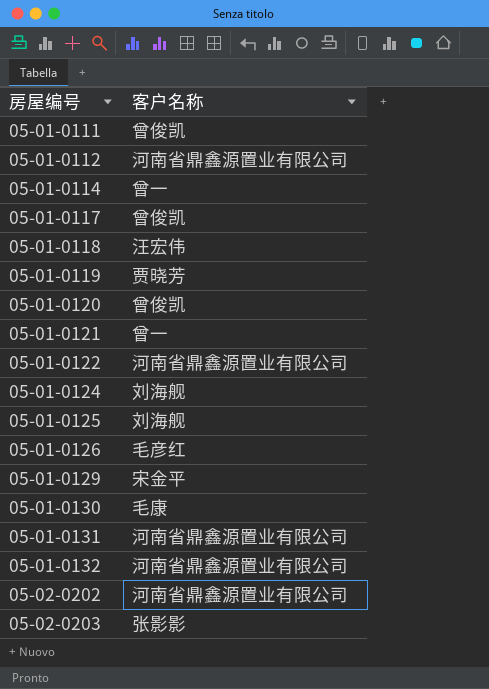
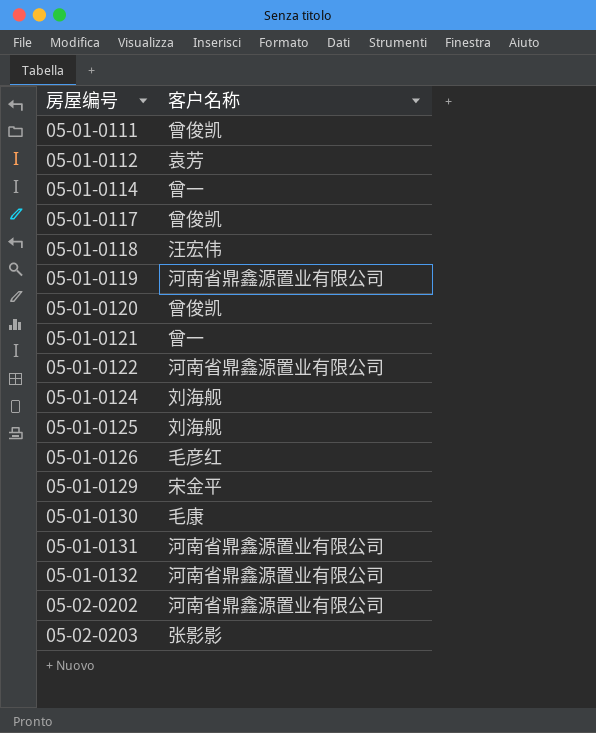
05-01-0112 | 客户名称: 河南省鼎鑫源置业有限公司 -> 袁芳
05-01-0119 | 客户名称: 贾晓芳 -> 河南省鼎鑫源置业有限公司

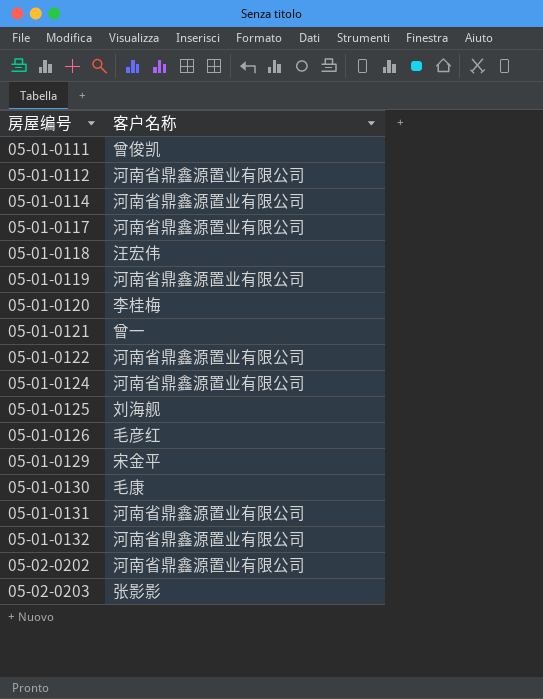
05-01-0112 | 客户名称: 袁芳 -> 河南省鼎鑫源置业有限公司
05-01-0114 | 客户名称: 曾一 -> 河南省鼎鑫源置业有限公司
05-01-0117 | 客户名称: 曾俊凯 -> 河南省鼎鑫源置业有限公司
05-01-0120 | 客户名称: 曾俊凯 -> 李桂梅
05-01-0124 | 客户名称: 刘海舰 -> 河南省鼎鑫源置业有限公司

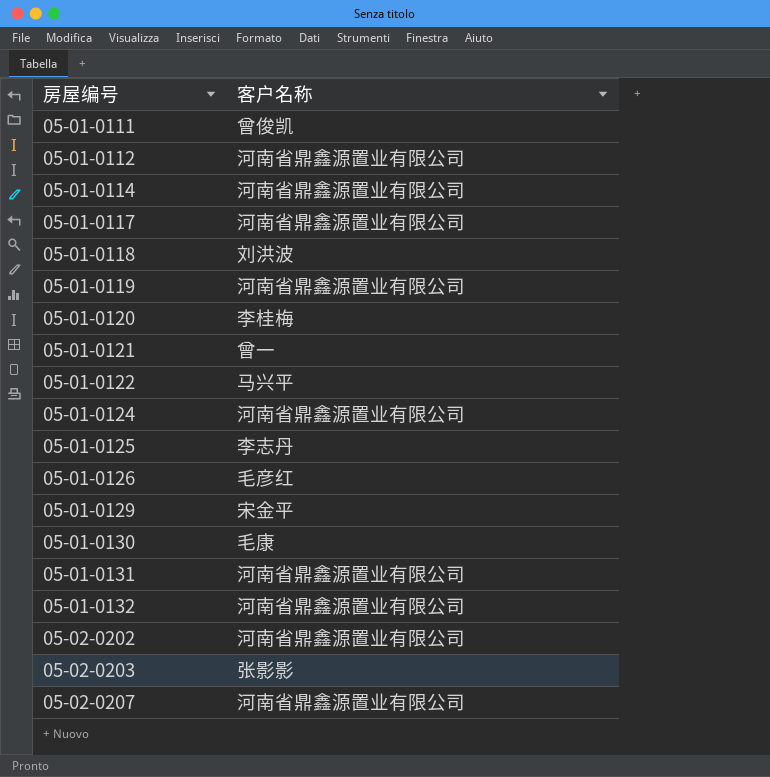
05-01-0118 | 客户名称: 汪宏伟 -> 刘洪波
05-01-0122 | 客户名称: 河南省鼎鑫源置业有限公司 -> 马兴平
05-01-0125 | 客户名称: 刘海舰 -> 李志丹
row 05-02-0207: none -> 河南省鼎鑫源置业有限公司

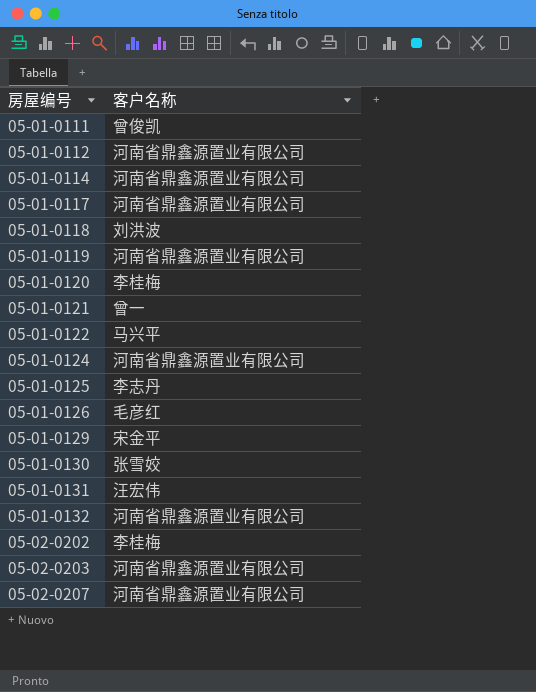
05-01-0130 | 客户名称: 毛康 -> 张雪姣
05-01-0131 | 客户名称: 河南省鼎鑫源置业有限公司 -> 汪宏伟
05-02-0202 | 客户名称: 河南省鼎鑫源置业有限公司 -> 李桂梅
05-02-0203 | 客户名称: 张影影 -> 河南省鼎鑫源置业有限公司

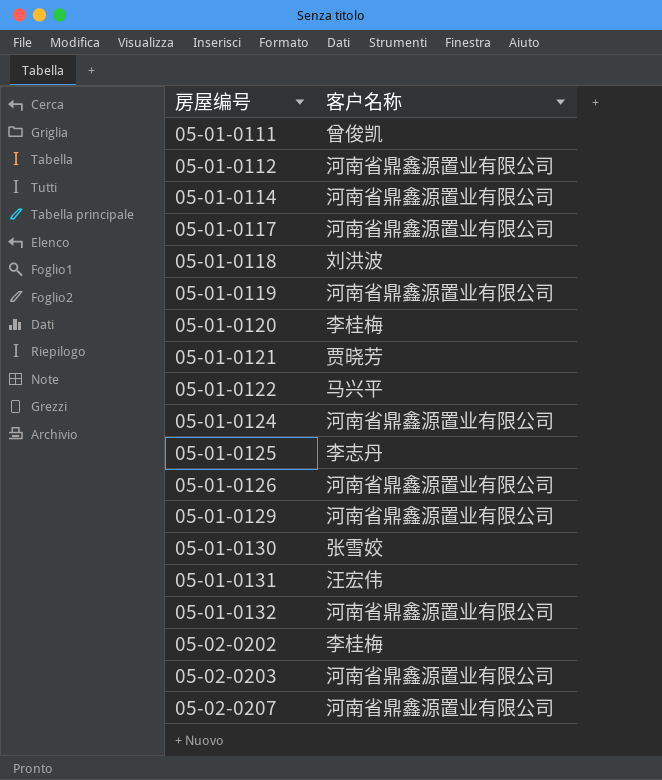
05-01-0121 | 客户名称: 曾一 -> 贾晓芳
05-01-0126 | 客户名称: 毛彦红 -> 河南省鼎鑫源置业有限公司
05-01-0129 | 客户名称: 宋金平 -> 河南省鼎鑫源置业有限公司

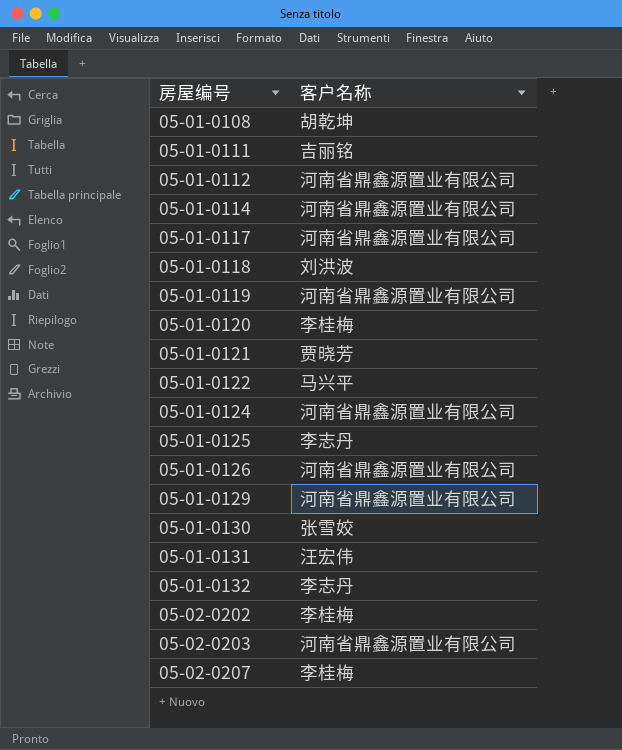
row 05-01-0108: none -> 胡乾坤
05-01-0111 | 客户名称: 曾俊凯 -> 吉丽铭
05-01-0132 | 客户名称: 河南省鼎鑫源置业有限公司 -> 李志丹
05-02-0207 | 客户名称: 河南省鼎鑫源置业有限公司 -> 李桂梅

